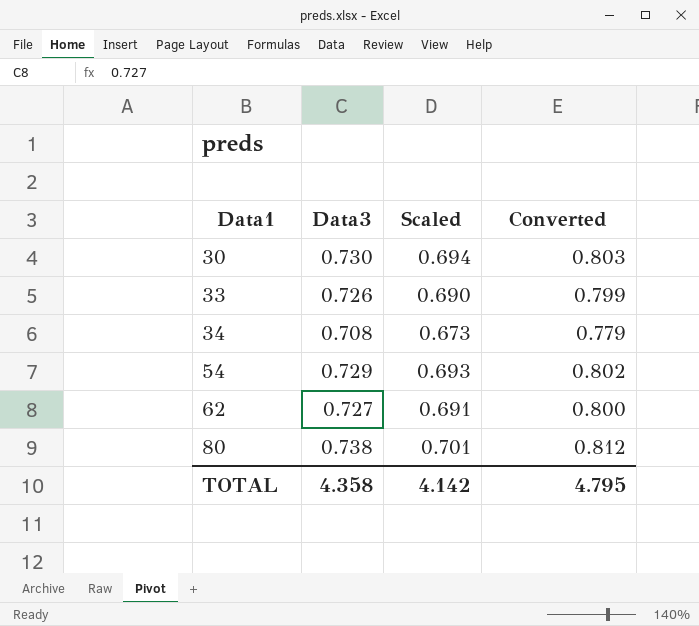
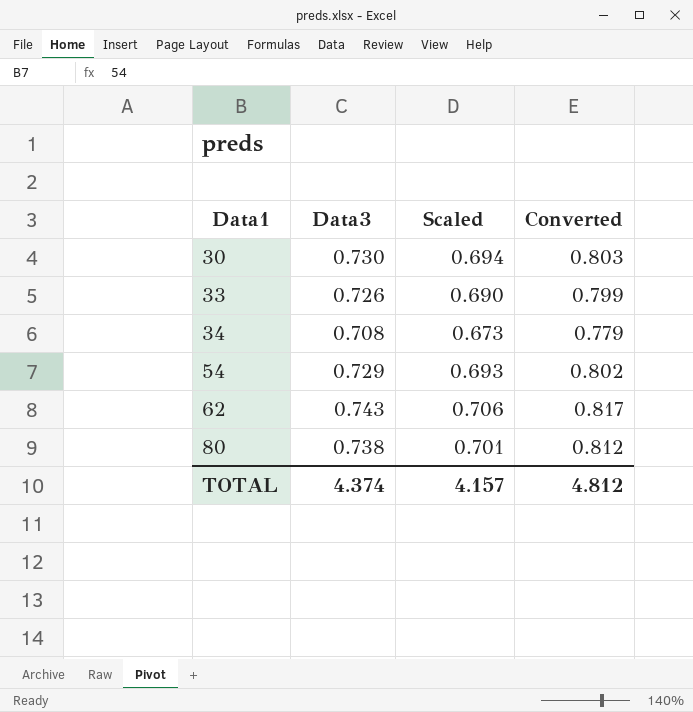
62 | Data3: 0.727 -> 0.743
62 | Scaled: 0.691 -> 0.706
62 | Converted: 0.800 -> 0.817
TOTAL | Data3: 4.358 -> 4.374
TOTAL | Scaled: 4.142 -> 4.157
TOTAL | Converted: 4.795 -> 4.812

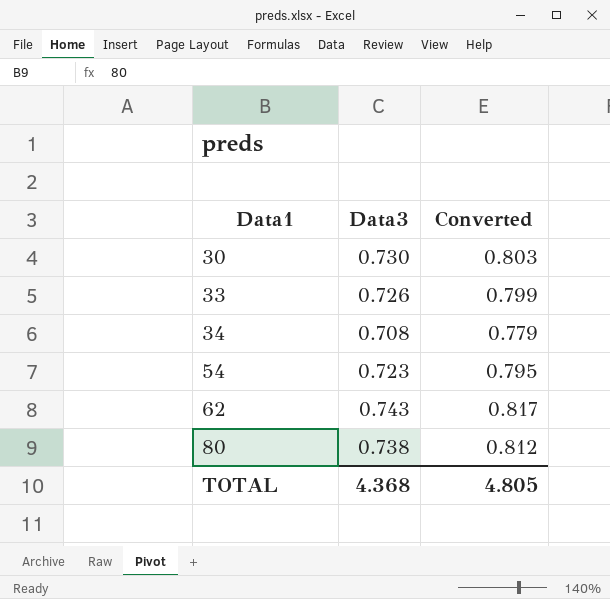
column Scaled | formula: [Data3] * 0.95 -> none
54 | Data3: 0.729 -> 0.723
54 | Converted: 0.802 -> 0.795
TOTAL | Data3: 4.374 -> 4.368
TOTAL | Converted: 4.812 -> 4.805

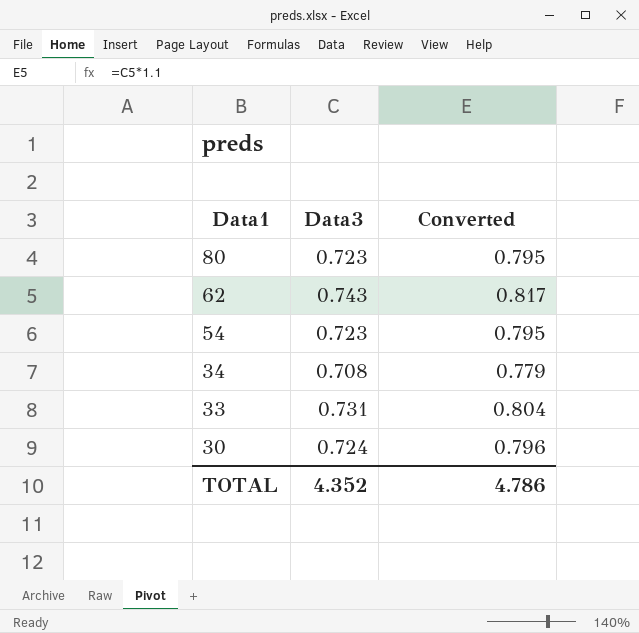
row order: Data1 ascending -> Data1 descending
80 | Data3: 0.738 -> 0.723
80 | Converted: 0.812 -> 0.795
33 | Data3: 0.726 -> 0.731
33 | Converted: 0.799 -> 0.804
30 | Data3: 0.730 -> 0.724
30 | Converted: 0.803 -> 0.796
TOTAL | Data3: 4.368 -> 4.352
TOTAL | Converted: 4.805 -> 4.786

